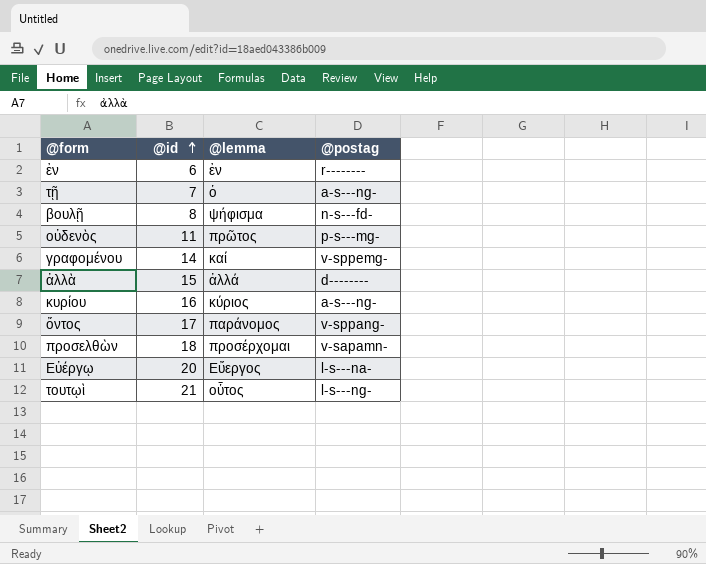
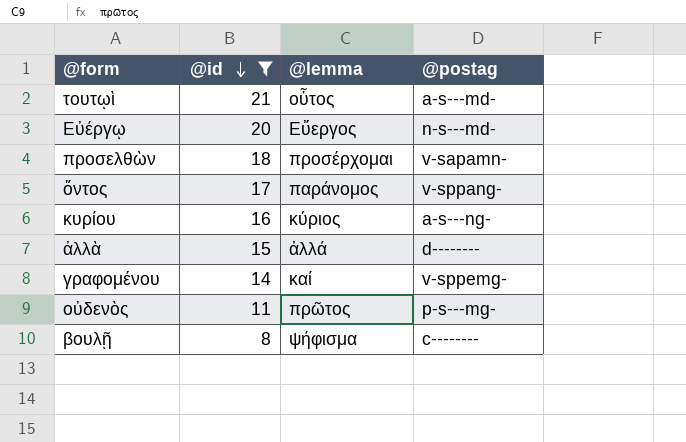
filter: none -> @id >= 8
row order: @id ascending -> @id descending
τουτῳὶ | @postag: l-s---ng- -> a-s---md-
Εὐέργῳ | @postag: l-s---na- -> n-s---md-
βουλῇ | @postag: n-s---fd- -> c--------

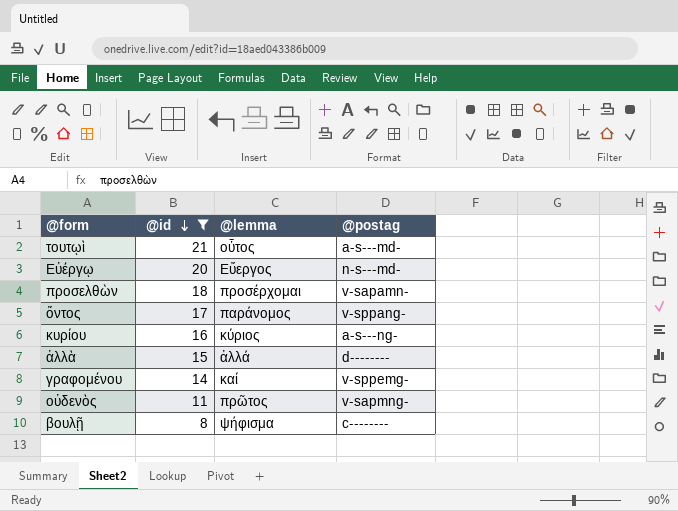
οὐδενὸς | @postag: p-s---mg- -> v-sapmng-

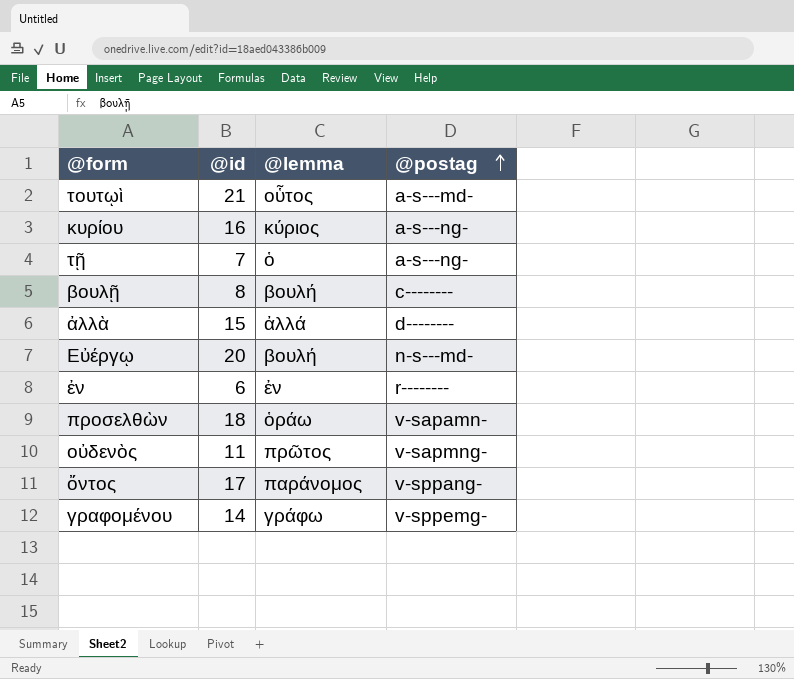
filter: @id >= 8 -> none
row order: @id descending -> @postag ascending
βουλῇ | @lemma: ψήφισμα -> βουλή
Εὐέργῳ | @lemma: Εὔεργος -> βουλή
προσελθὼν | @lemma: προσέρχομαι -> ὁράω
γραφομένου | @lemma: καί -> γράφω

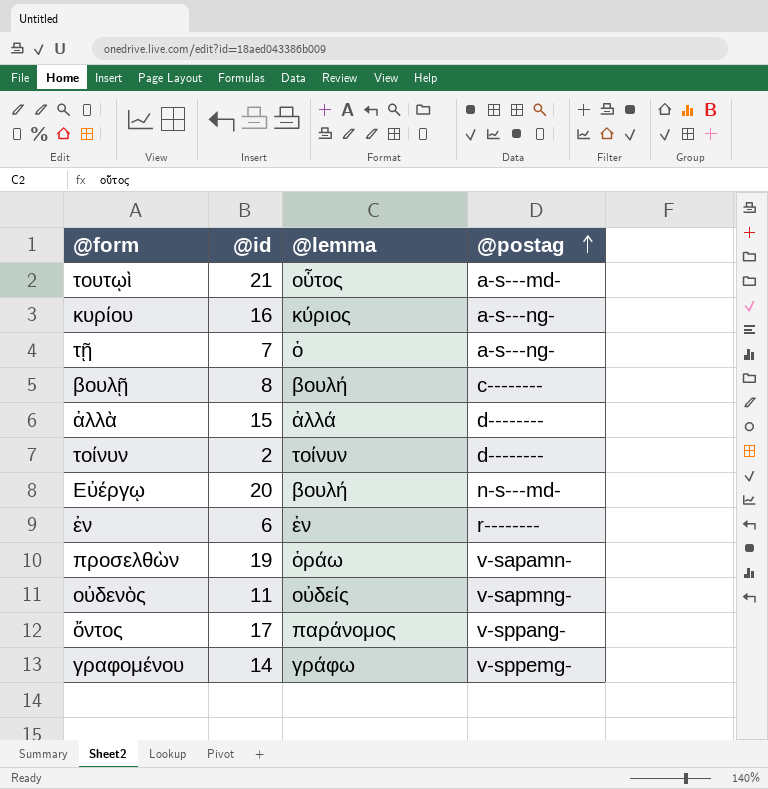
row τοίνυν: none -> 2 | τοίνυν | d--------
προσελθὼν | @id: 18 -> 19
οὐδενὸς | @lemma: πρῶτος -> οὐδείς

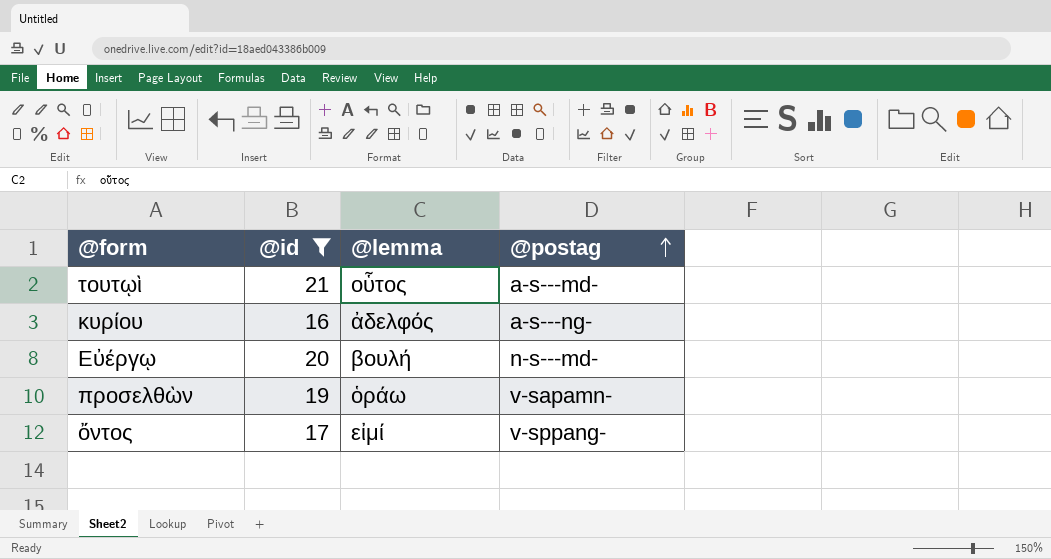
filter: none -> @id >= 16
κυρίου | @lemma: κύριος -> ἀδελφός
ὄντος | @lemma: παράνομος -> εἰμί

